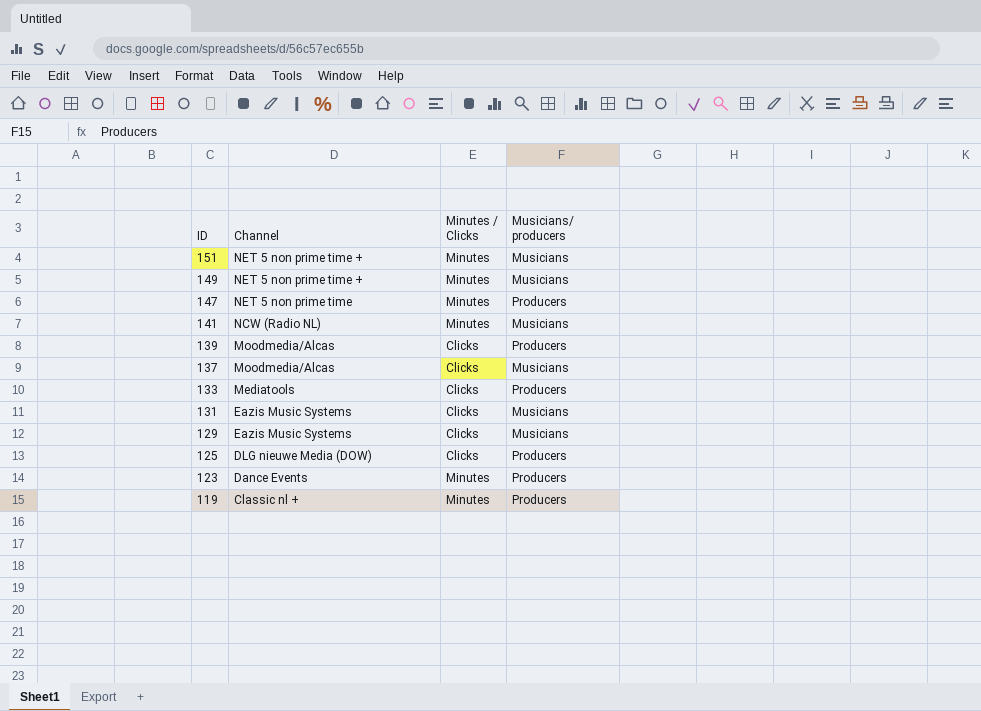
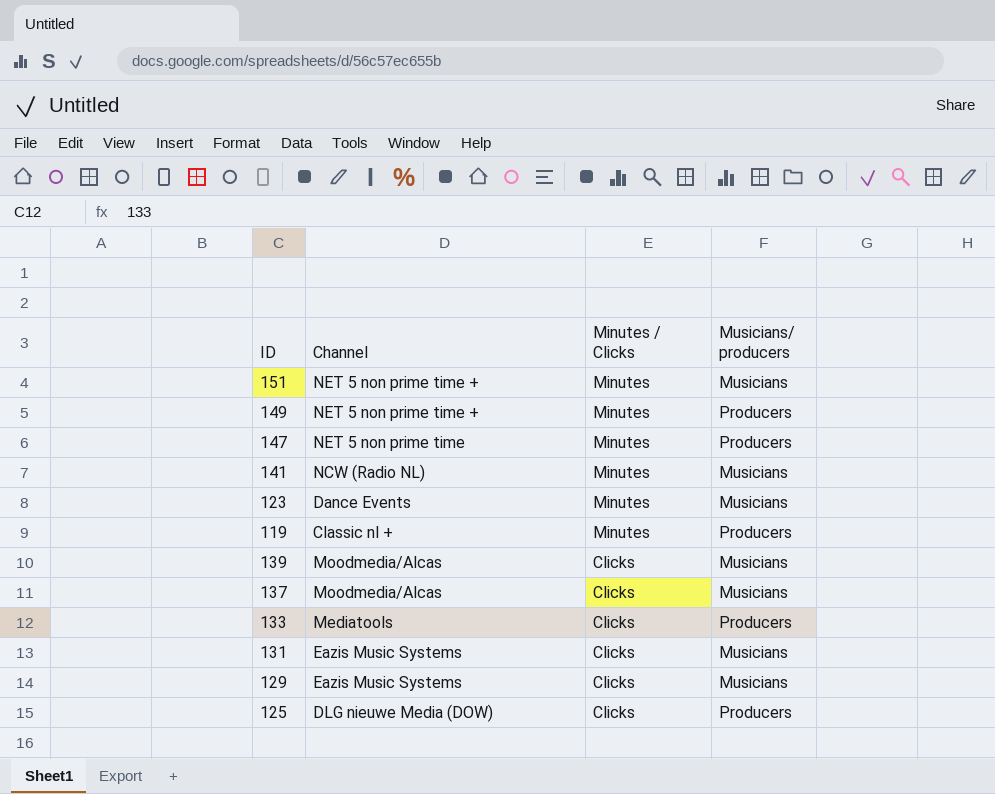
row order: ID descending -> Minutes / Clicks descending
149 | Musicians/ producers: Musicians -> Producers
123 | Musicians/ producers: Producers -> Musicians
139 | Musicians/ producers: Producers -> Musicians

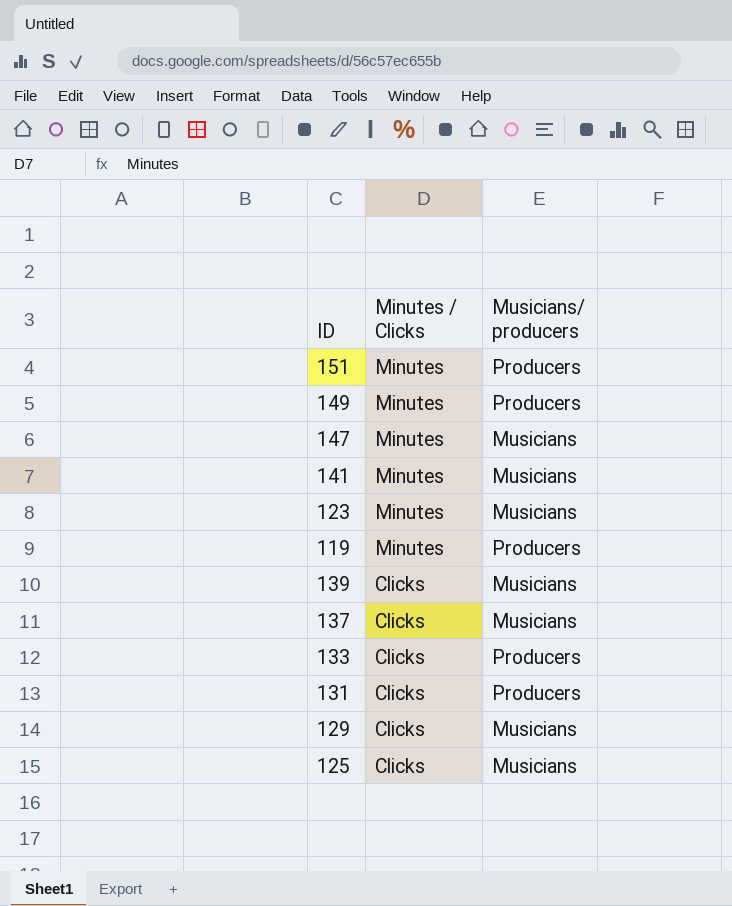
column Channel | position: 2 -> none
151 | Musicians/ producers: Musicians -> Producers
147 | Musicians/ producers: Producers -> Musicians
131 | Musicians/ producers: Musicians -> Producers
125 | Musicians/ producers: Producers -> Musicians

